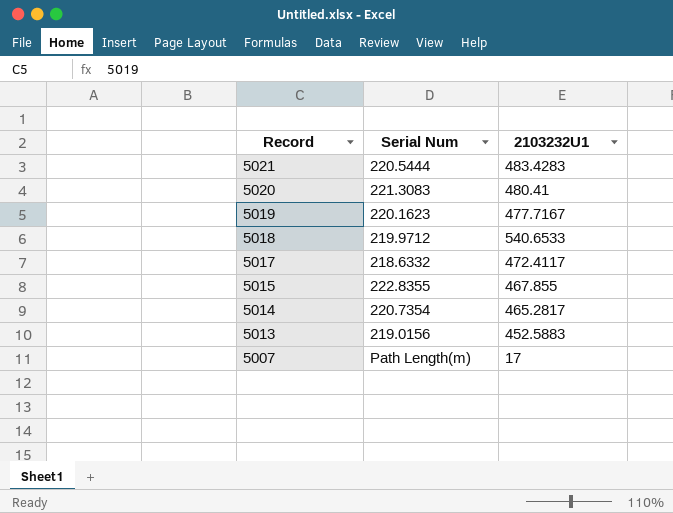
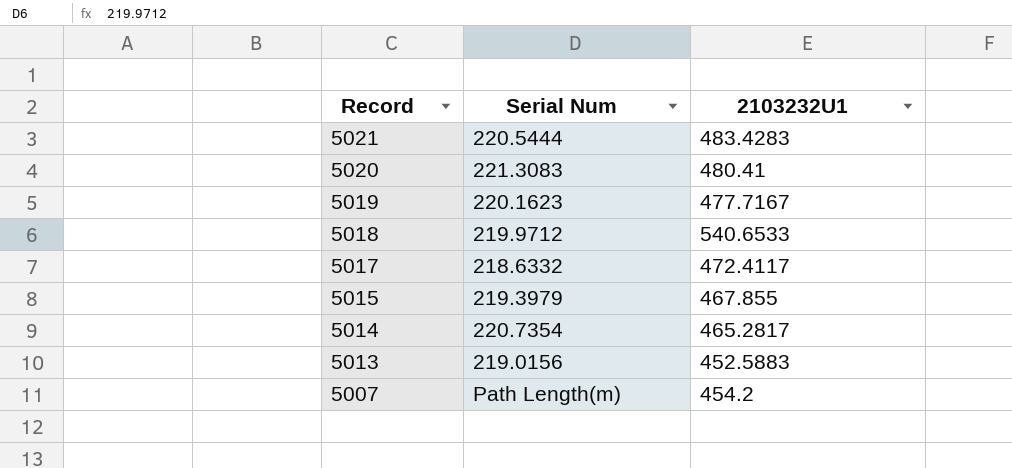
5015 | Serial Num: 222.8355 -> 219.3979
5007 | 2103232U1: 17 -> 454.2

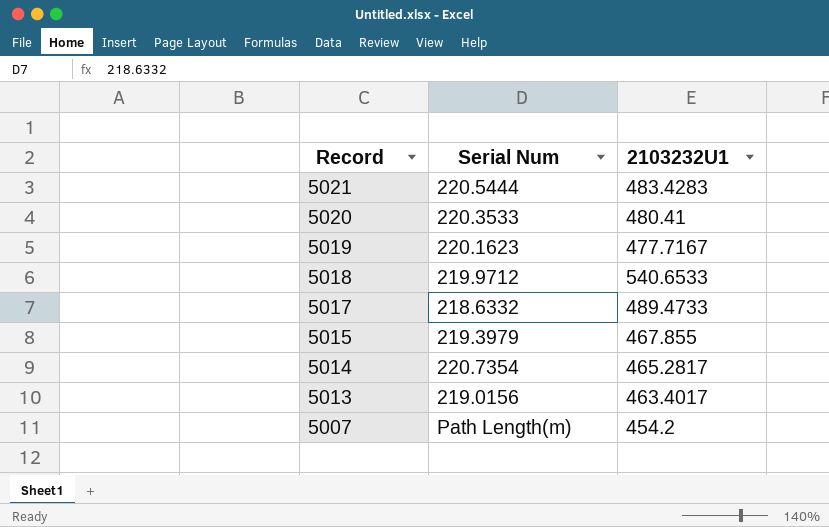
5020 | Serial Num: 221.3083 -> 220.3533
5017 | 2103232U1: 472.4117 -> 489.4733
5013 | 2103232U1: 452.5883 -> 463.4017

